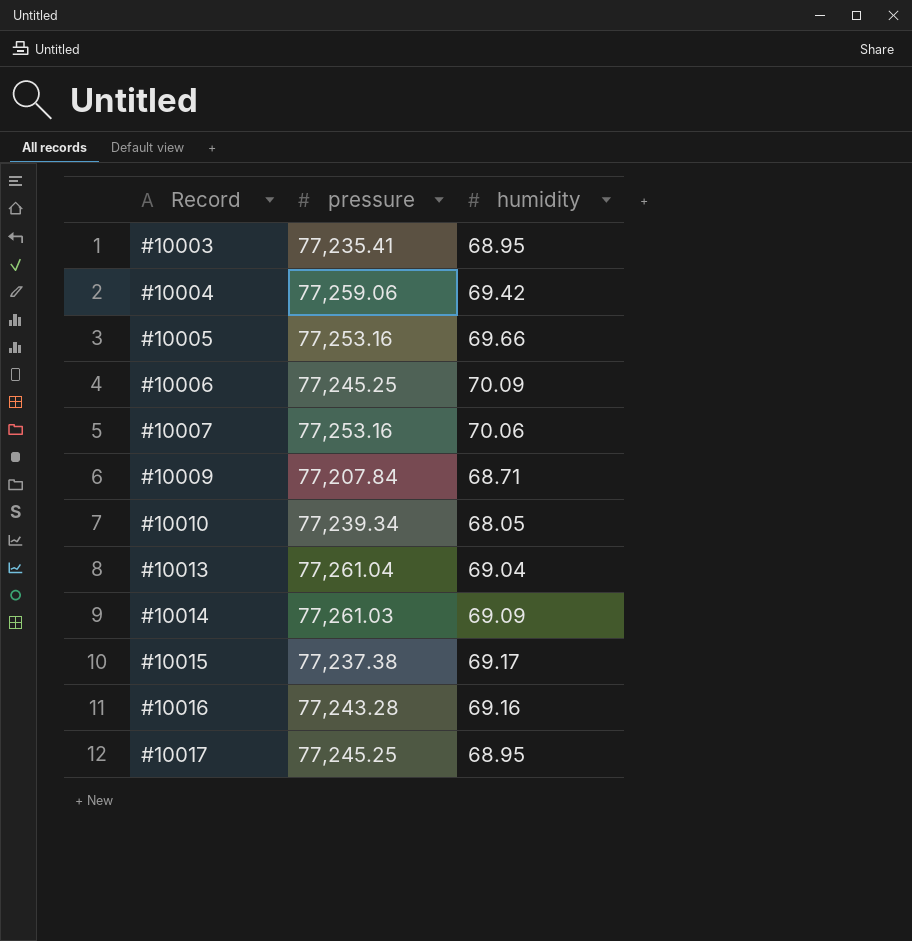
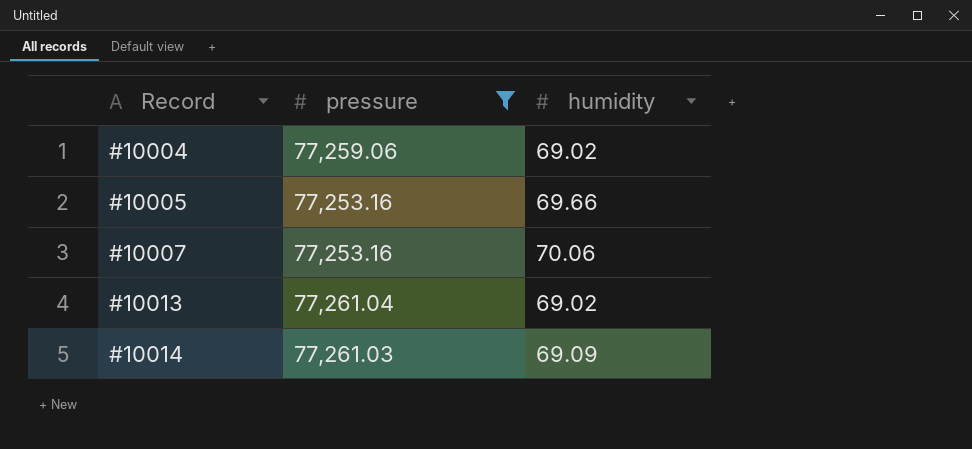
filter: none -> pressure >= 77,253.16
#10004 | humidity: 69.42 -> 69.02
#10013 | humidity: 69.04 -> 69.02

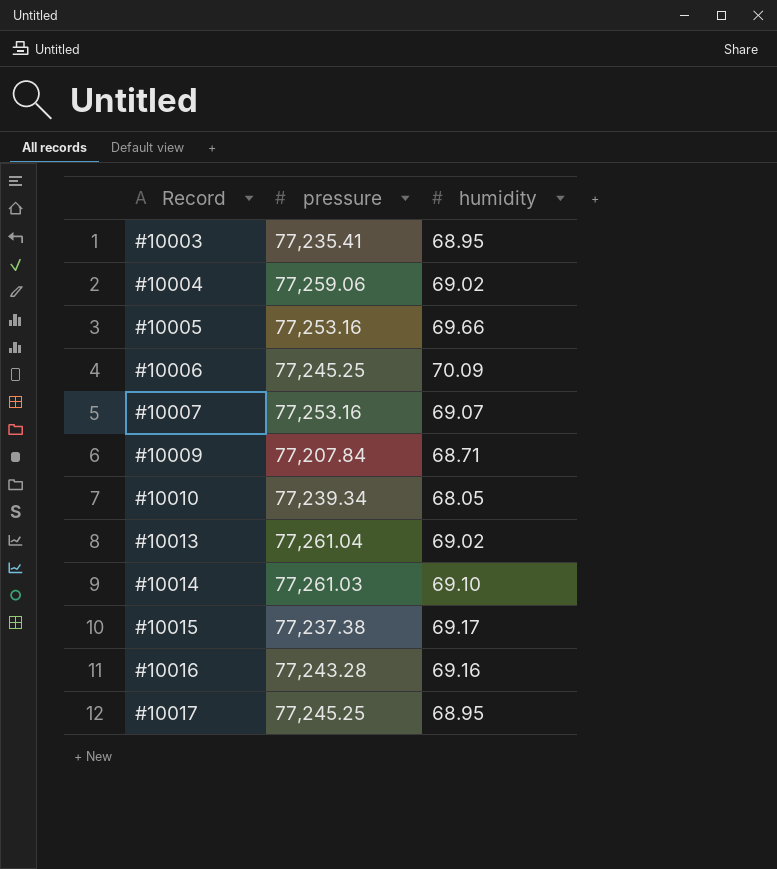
filter: pressure >= 77,253.16 -> none
#10007 | humidity: 70.06 -> 69.07
#10014 | humidity: 69.09 -> 69.10

